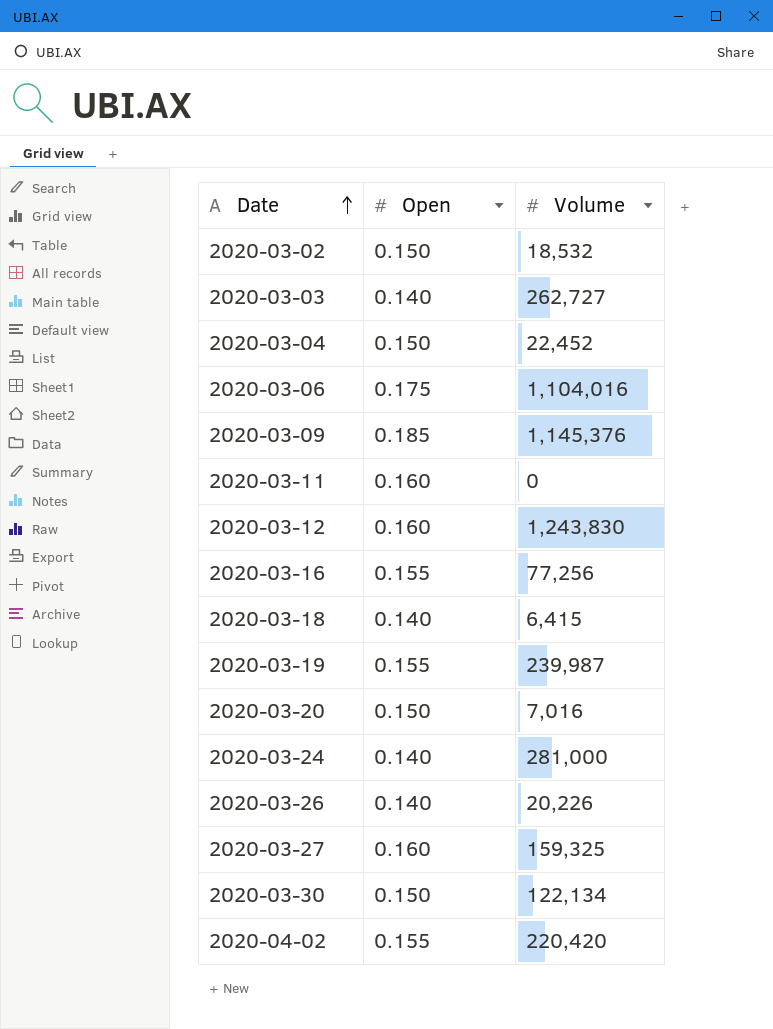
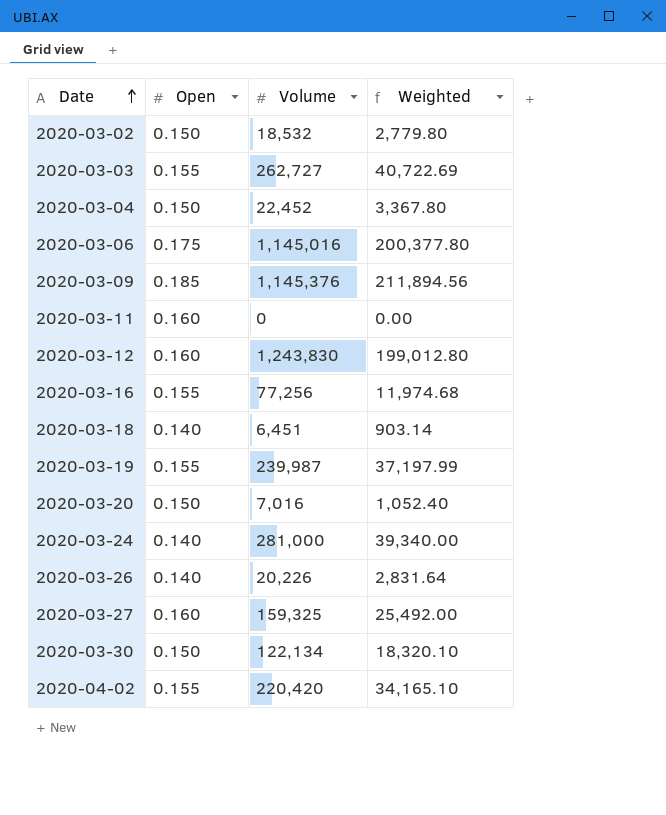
column Weighted | formula: none -> [Open] * [Volume]
2020-03-03 | Open: 0.140 -> 0.155
2020-03-06 | Volume: 1,104,016 -> 1,145,016
2020-03-18 | Volume: 6,415 -> 6,451

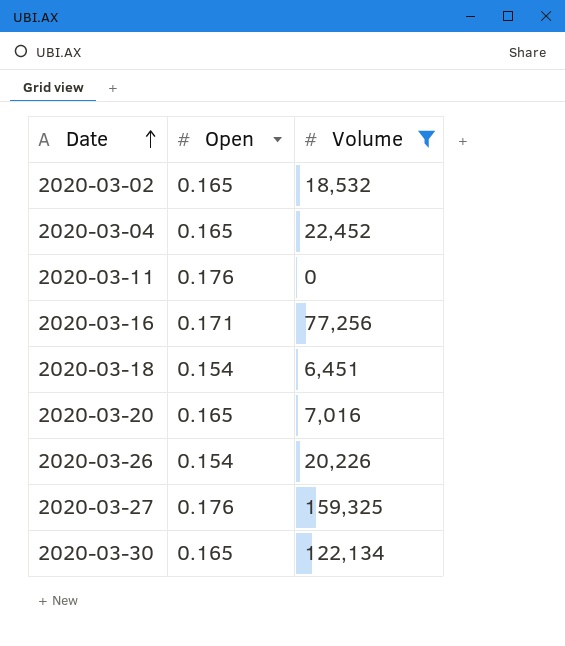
filter: none -> Volume <= 159,325
column Weighted | formula: [Open] * [Volume] -> none
2020-03-02 | Open: 0.150 -> 0.165
2020-03-04 | Open: 0.150 -> 0.165
2020-03-11 | Open: 0.160 -> 0.176
2020-03-16 | Open: 0.155 -> 0.171
2020-03-18 | Open: 0.140 -> 0.154
2020-03-20 | Open: 0.150 -> 0.165
2020-03-26 | Open: 0.140 -> 0.154
2020-03-27 | Open: 0.160 -> 0.176
2020-03-30 | Open: 0.150 -> 0.165

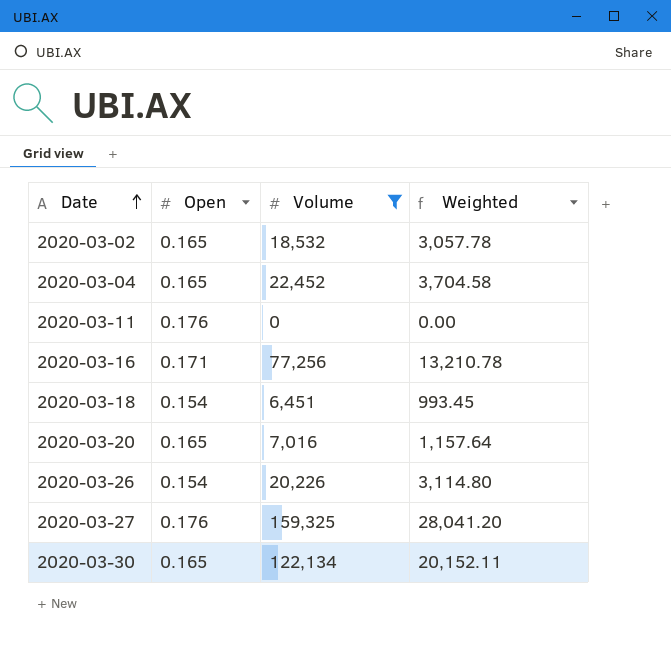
column Weighted | formula: none -> [Open] * [Volume]

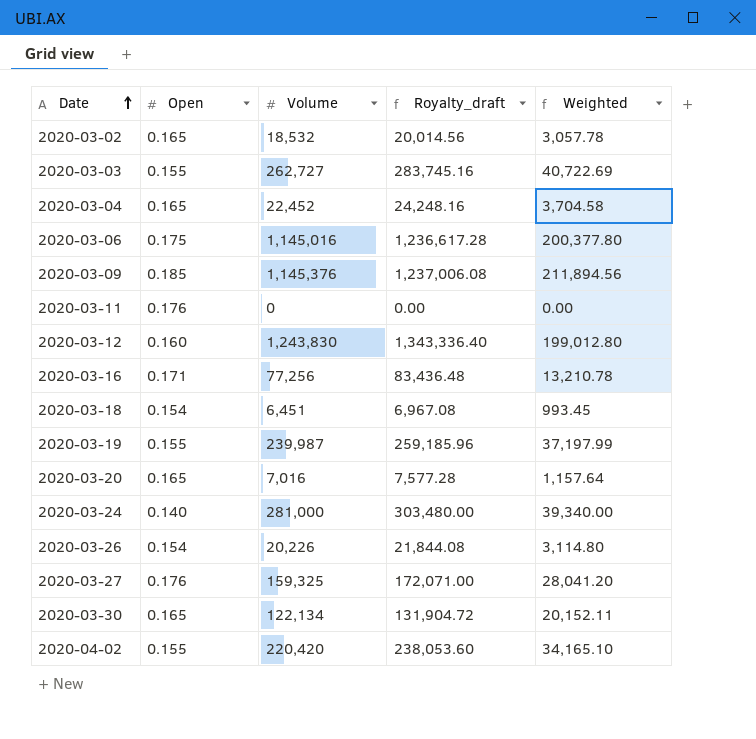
filter: Volume <= 159,325 -> none
column Royalty_draft | formula: none -> [Volume] * 1.08

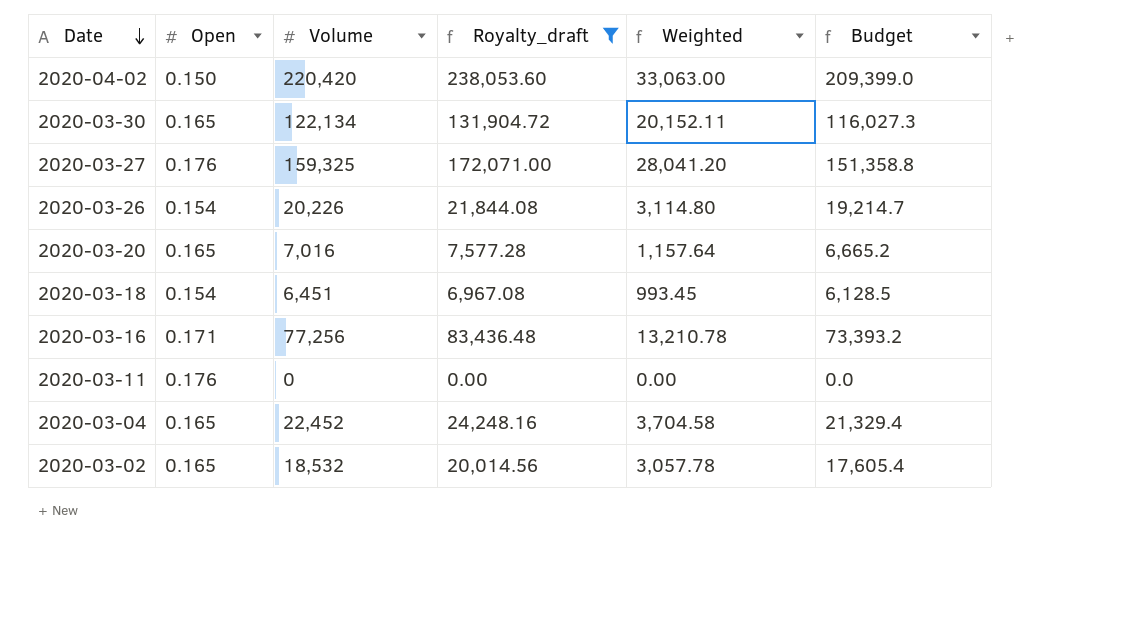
filter: none -> Royalty_draft <= 238,053.60
row order: Date ascending -> Date descending
column Budget | formula: none -> [Volume] * 0.95
2020-04-02 | Open: 0.155 -> 0.150
2020-04-02 | Weighted: 34,165.10 -> 33,063.00

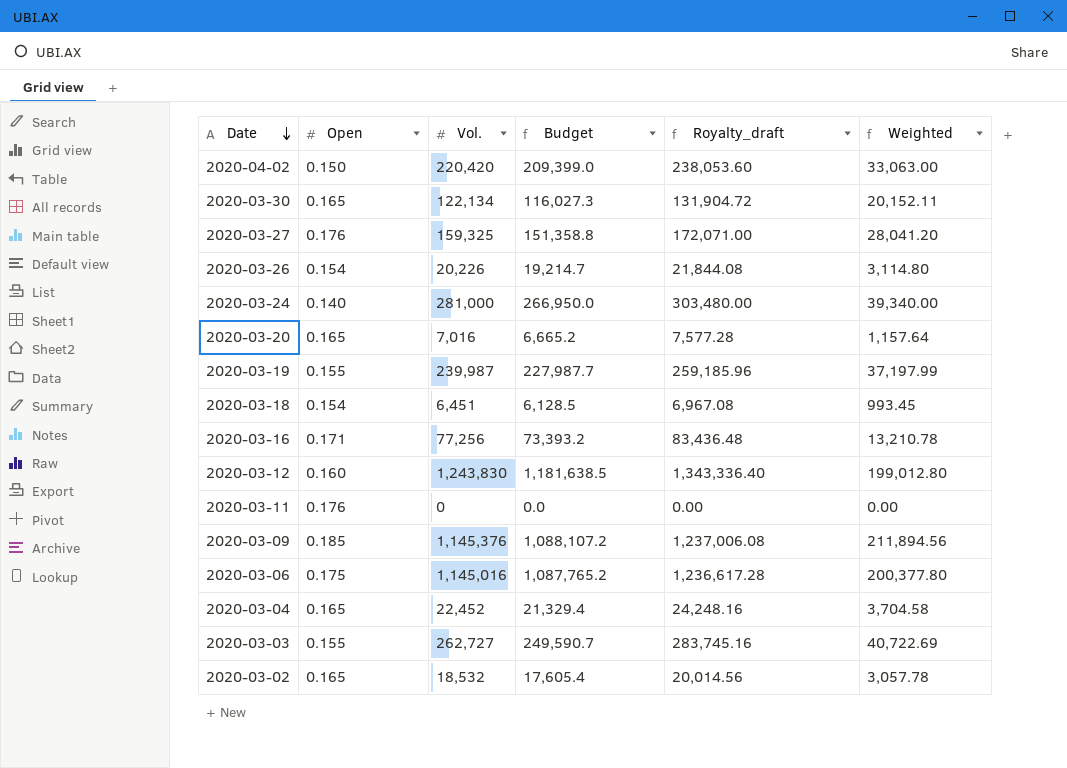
filter: Royalty_draft <= 238,053.60 -> none
column name: Volume -> Vol.
column Budget | position: 6 -> 4

